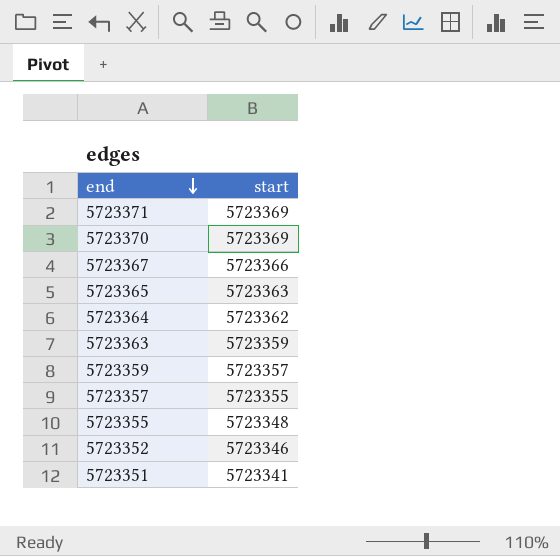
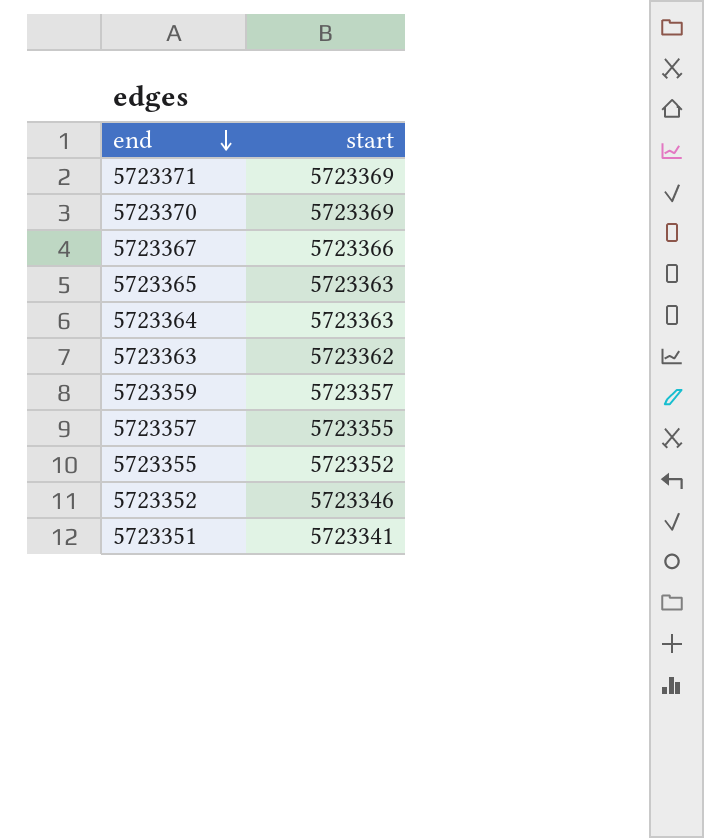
5723364 | start: 5723362 -> 5723363
5723363 | start: 5723359 -> 5723362
5723355 | start: 5723348 -> 5723352

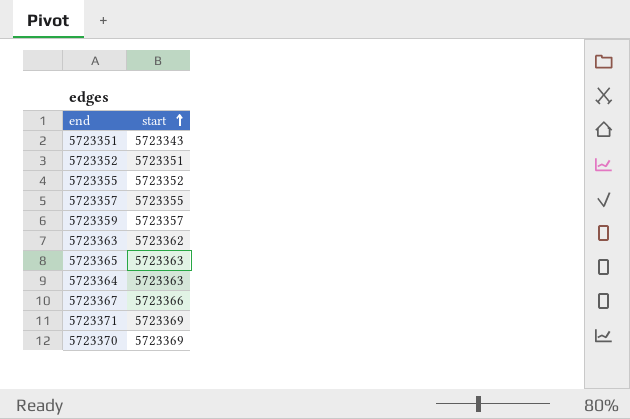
row order: end descending -> start ascending
5723351 | start: 5723341 -> 5723343
5723352 | start: 5723346 -> 5723351

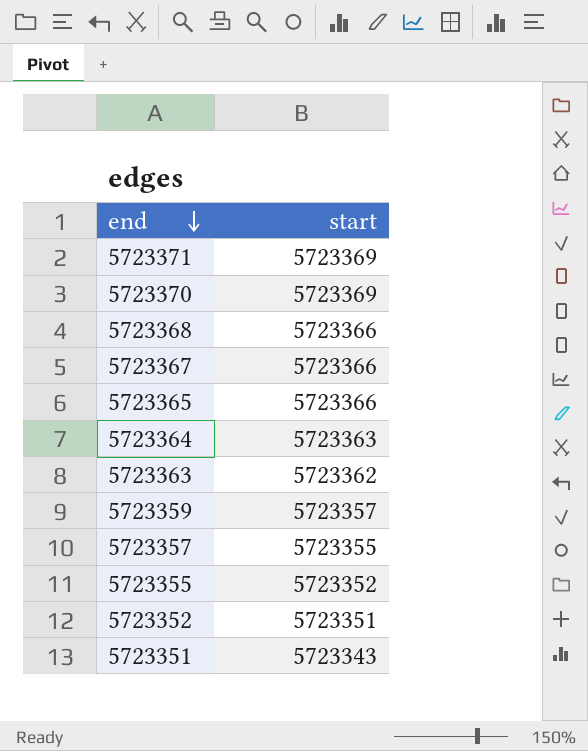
row order: start ascending -> end descending
row 5723368: none -> 5723366
5723365 | start: 5723363 -> 5723366

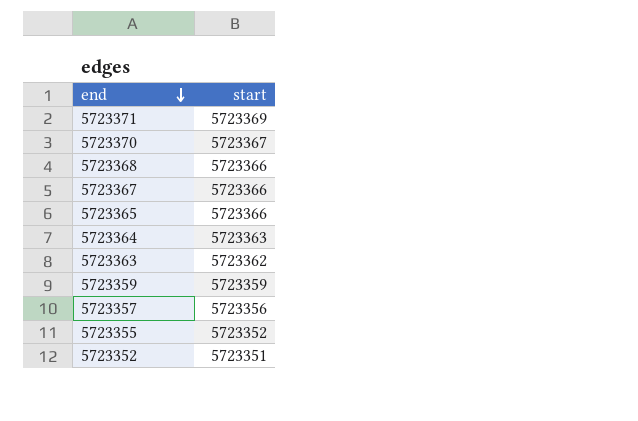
row 5723351: 5723343 -> none
5723370 | start: 5723369 -> 5723367
5723359 | start: 5723357 -> 5723359
5723357 | start: 5723355 -> 5723356

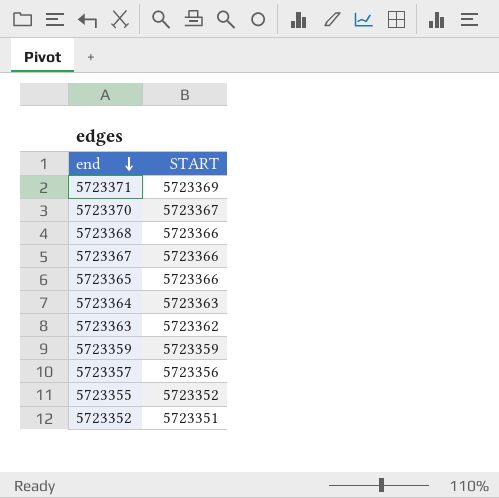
column name: start -> START

